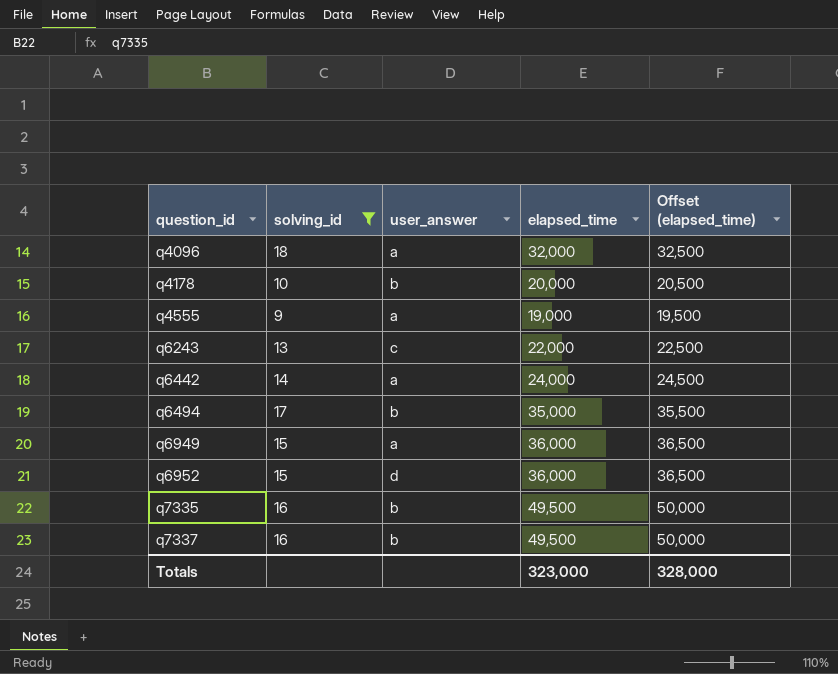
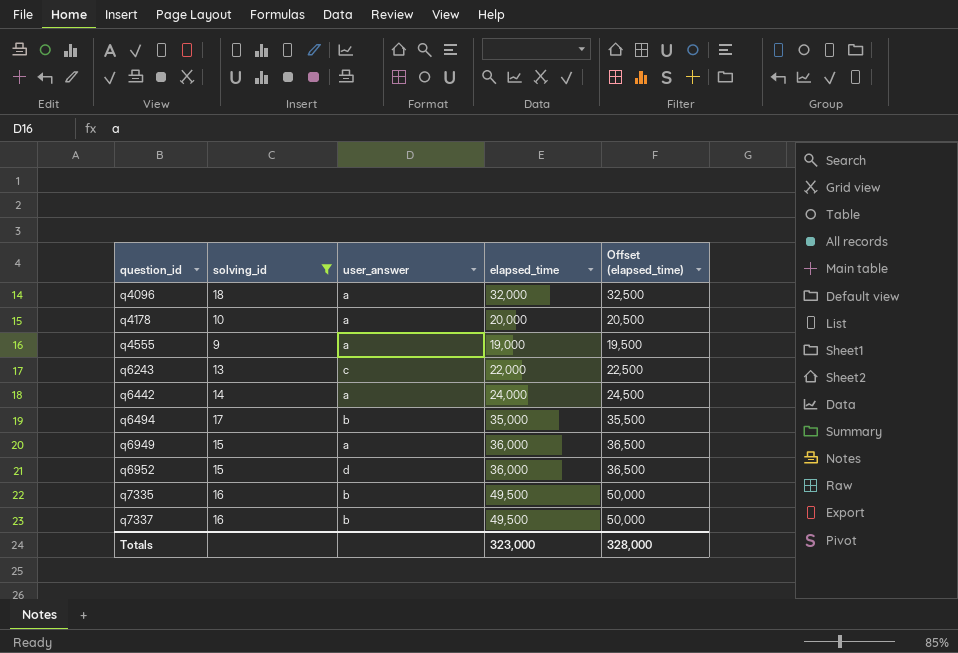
q4178 | user_answer: b -> a

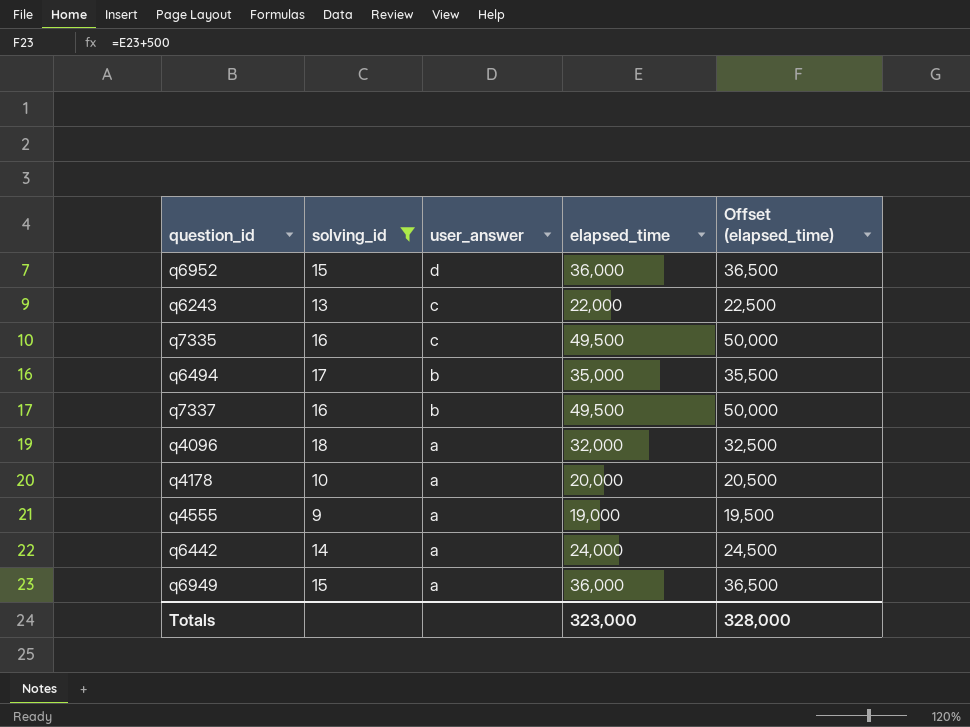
row order: question_id ascending -> user_answer descending
q7335 | user_answer: b -> c

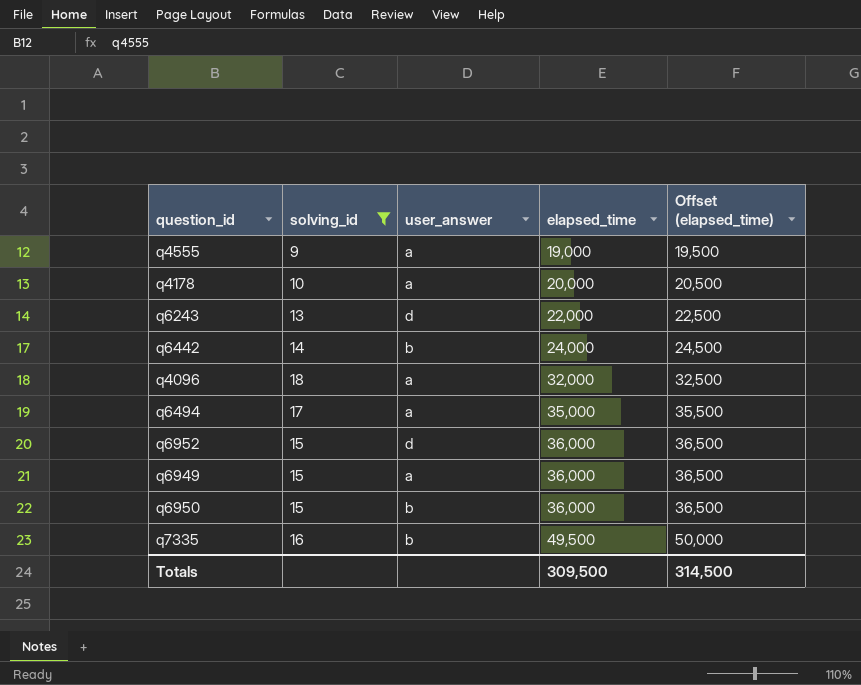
row order: user_answer descending -> elapsed_time ascending
row q7337: 16 | b | 49,500 | 50,000 -> none
q6243 | user_answer: c -> d
q6442 | user_answer: a -> b
q6494 | user_answer: b -> a
row q6950: none -> 15 | b | 36,000 | 36,500
q7335 | user_answer: c -> b
Totals | elapsed_time: 323,000 -> 309,500
Totals | Offset (elapsed_time): 328,000 -> 314,500

